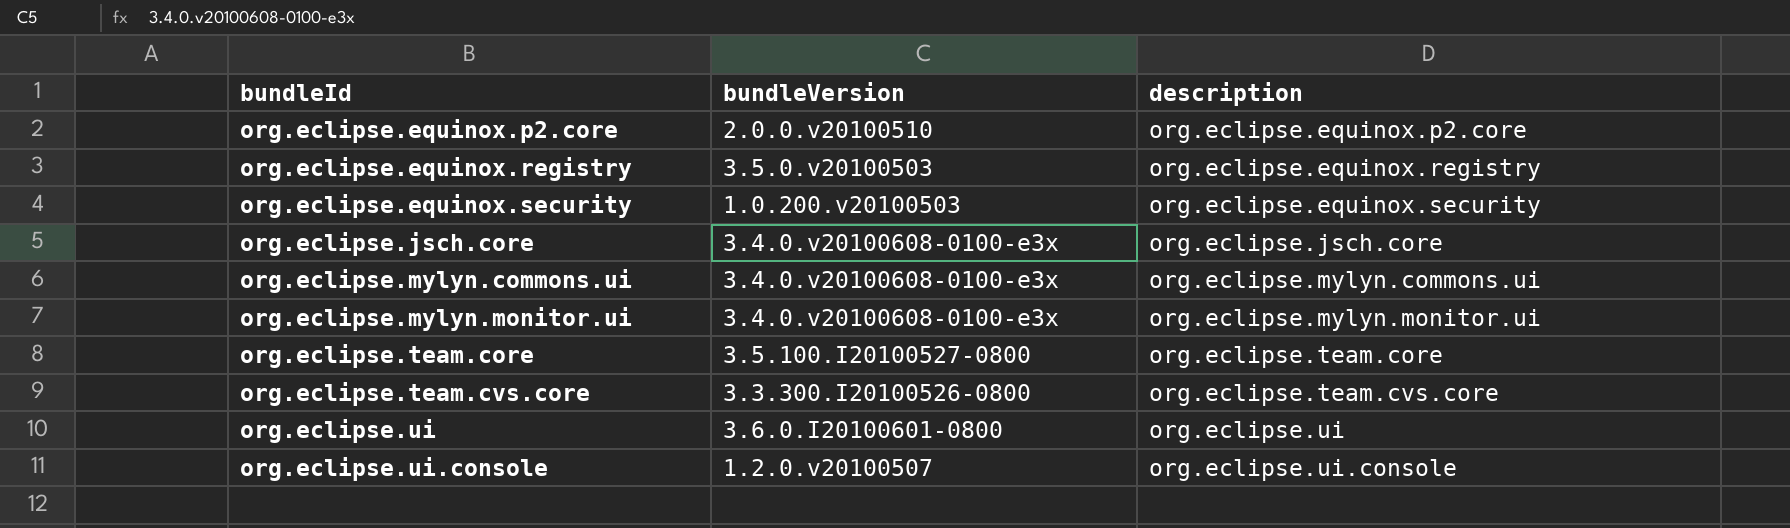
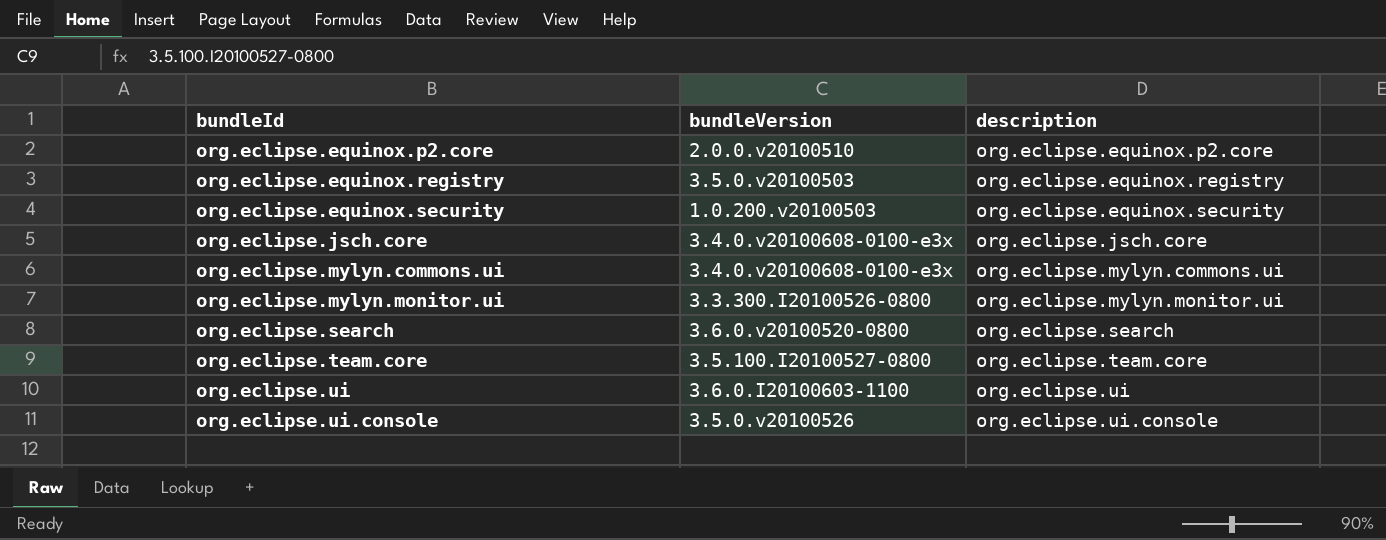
row org.eclipse.team.cvs.core: 3.3.300.I20100526-0800 | org.eclipse.team.cvs.core -> none
org.eclipse.mylyn.monitor.ui | bundleVersion: 3.4.0.v20100608-0100-e3x -> 3.3.300.I20100526-0800
row org.eclipse.search: none -> 3.6.0.v20100520-0800 | org.eclipse.search
org.eclipse.ui | bundleVersion: 3.6.0.I20100601-0800 -> 3.6.0.I20100603-1100
org.eclipse.ui.console | bundleVersion: 1.2.0.v20100507 -> 3.5.0.v20100526

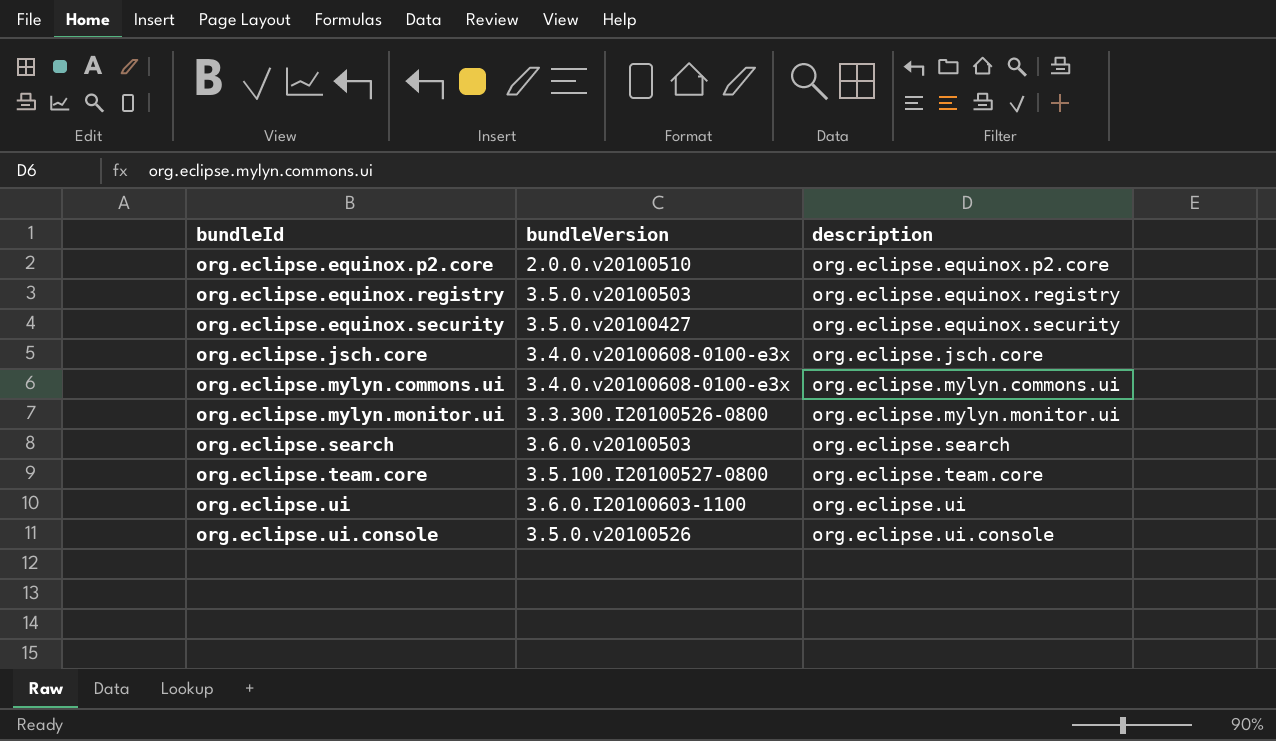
org.eclipse.equinox.security | bundleVersion: 1.0.200.v20100503 -> 3.5.0.v20100427
org.eclipse.search | bundleVersion: 3.6.0.v20100520-0800 -> 3.6.0.v20100503

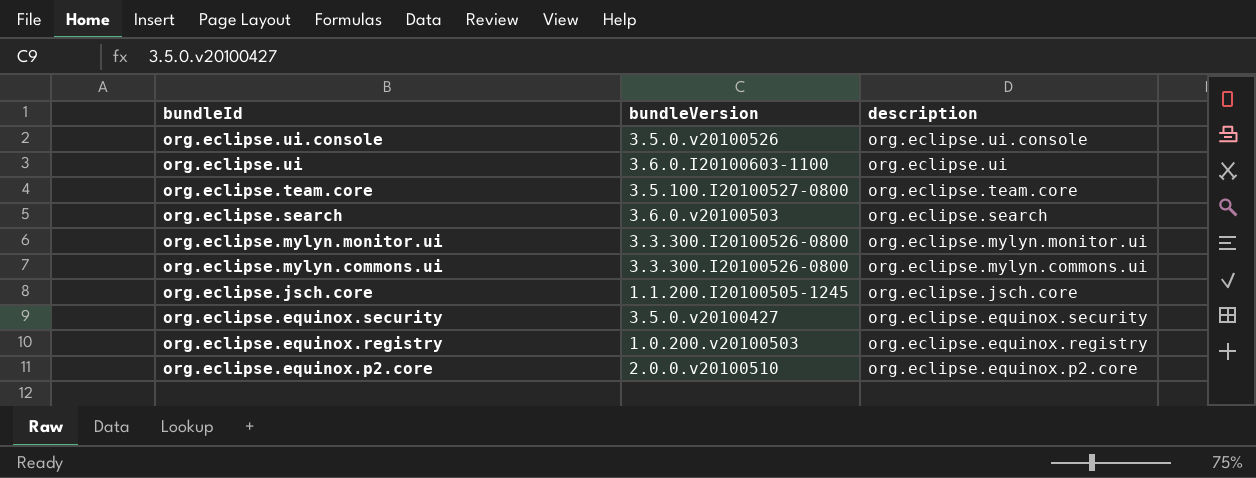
row order: bundleId ascending -> bundleId descending
org.eclipse.mylyn.commons.ui | bundleVersion: 3.4.0.v20100608-0100-e3x -> 3.3.300.I20100526-0800
org.eclipse.jsch.core | bundleVersion: 3.4.0.v20100608-0100-e3x -> 1.1.200.I20100505-1245
org.eclipse.equinox.registry | bundleVersion: 3.5.0.v20100503 -> 1.0.200.v20100503

